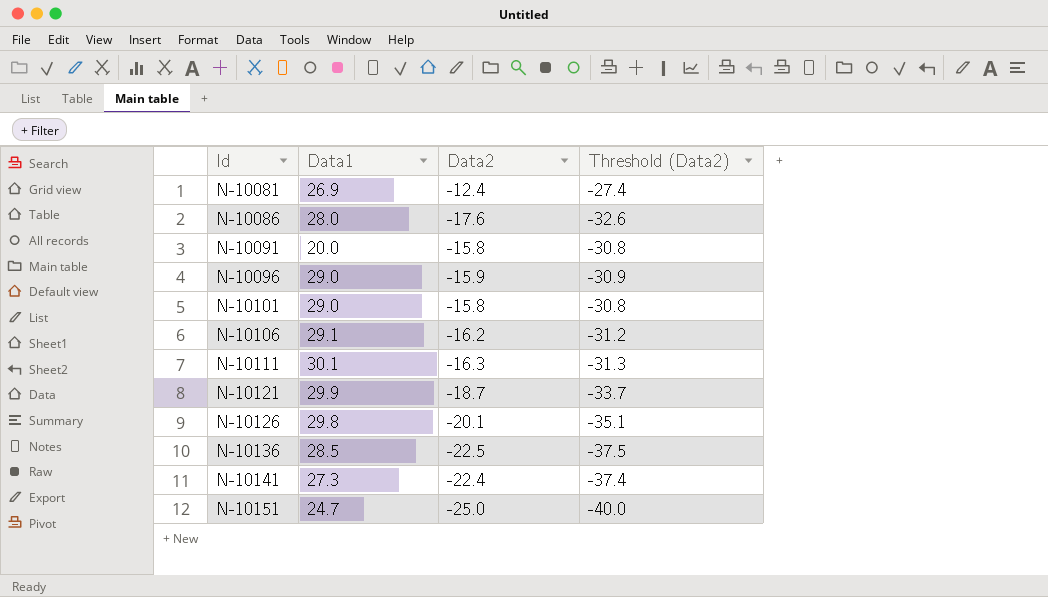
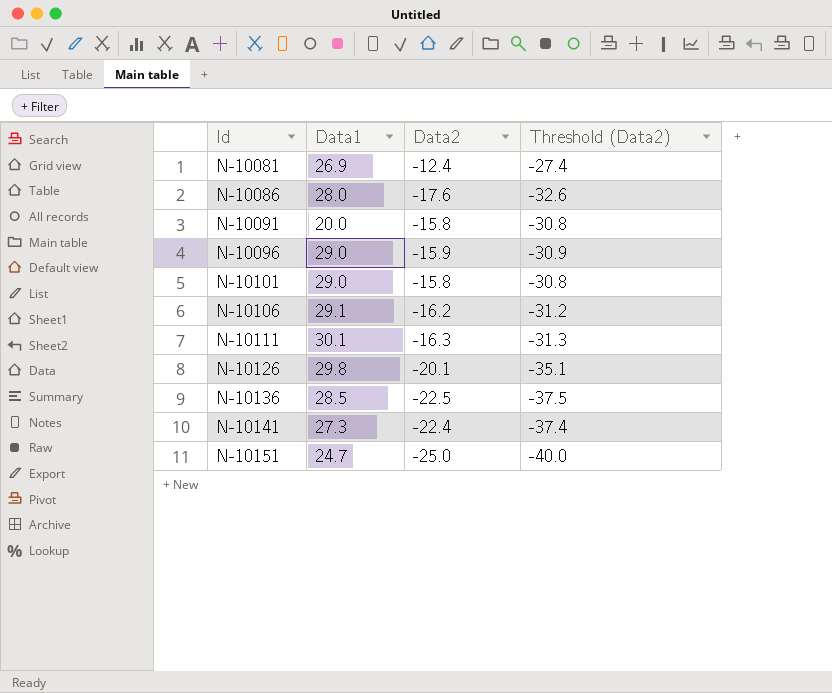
row N-10121: 29.9 | -18.7 | -33.7 -> none

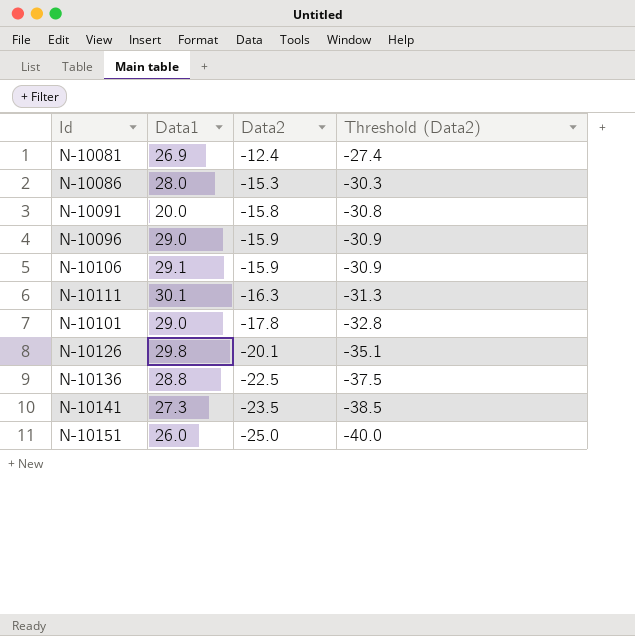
row order: Id ascending -> Data2 descending
N-10086 | Data2: -17.6 -> -15.3
N-10086 | Threshold (Data2): -32.6 -> -30.3
N-10106 | Data2: -16.2 -> -15.9
N-10106 | Threshold (Data2): -31.2 -> -30.9
N-10101 | Data2: -15.8 -> -17.8
N-10101 | Threshold (Data2): -30.8 -> -32.8
N-10136 | Data1: 28.5 -> 28.8
N-10141 | Data2: -22.4 -> -23.5
N-10141 | Threshold (Data2): -37.4 -> -38.5
N-10151 | Data1: 24.7 -> 26.0

